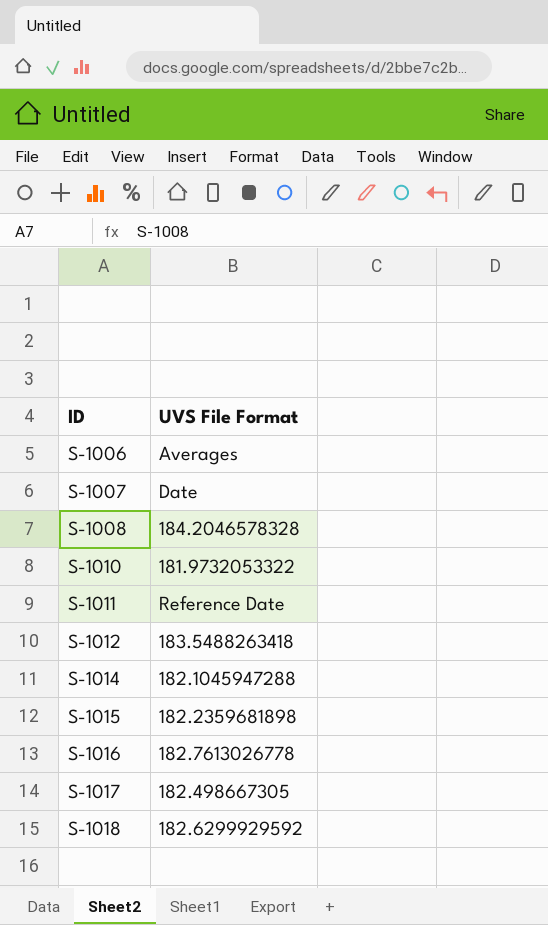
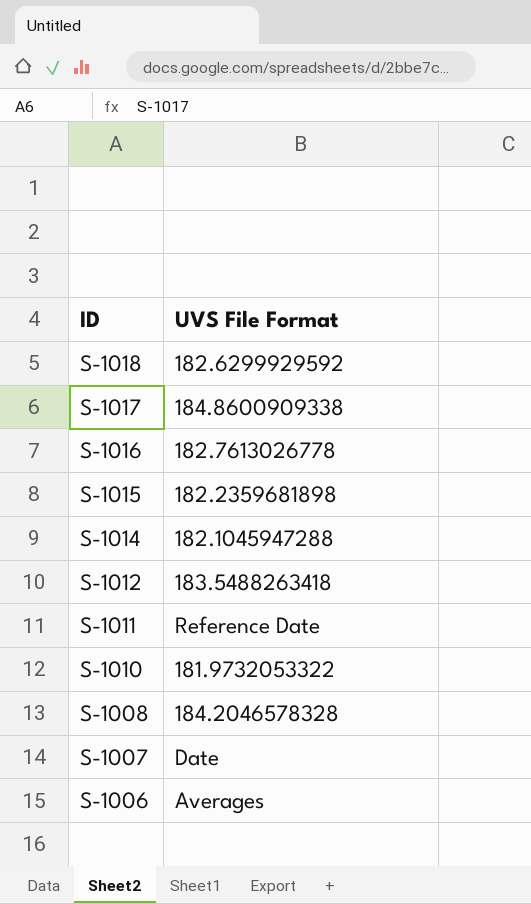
row order: ID ascending -> ID descending
S-1017 | UVS File Format: 182.498667305 -> 184.8600909338

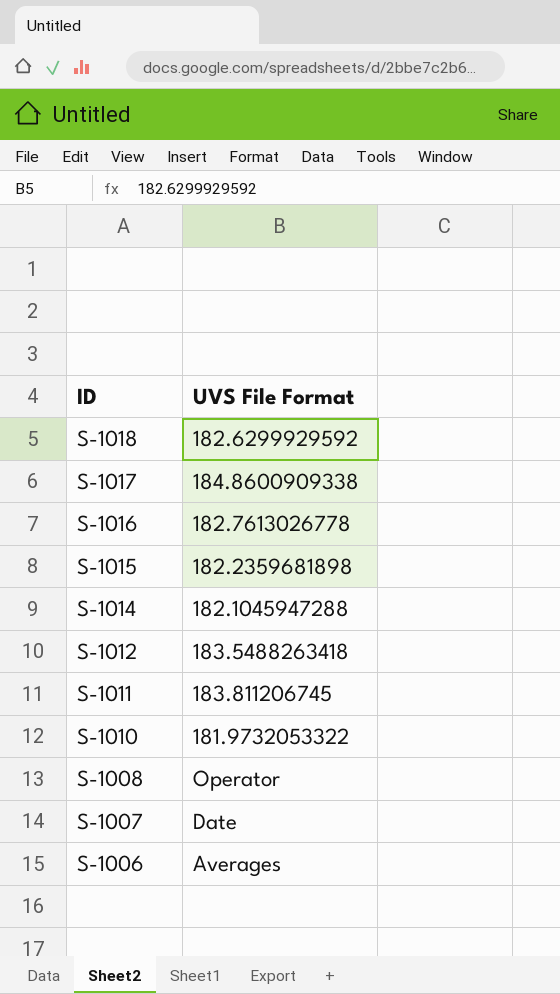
S-1011 | UVS File Format: Reference Date -> 183.811206745
S-1008 | UVS File Format: 184.2046578328 -> Operator

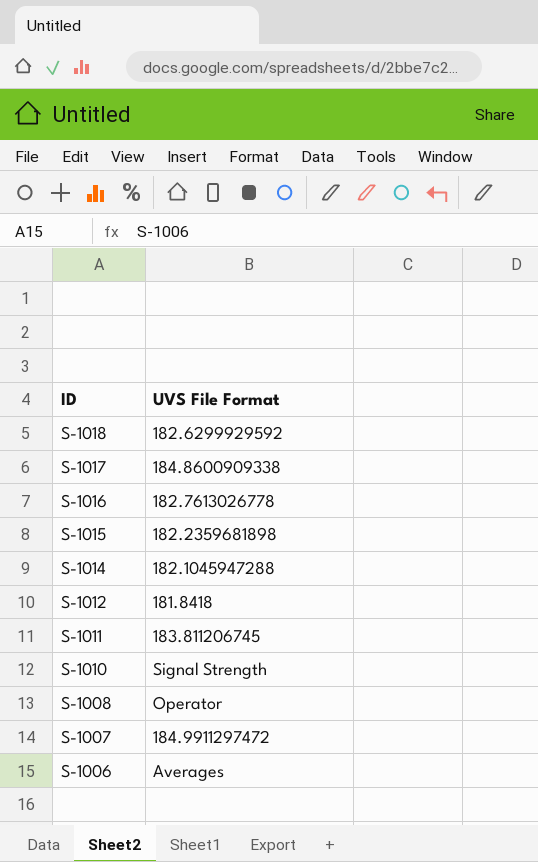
S-1012 | UVS File Format: 183.5488263418 -> 181.8418
S-1010 | UVS File Format: 181.9732053322 -> Signal Strength
S-1007 | UVS File Format: Date -> 184.9911297472

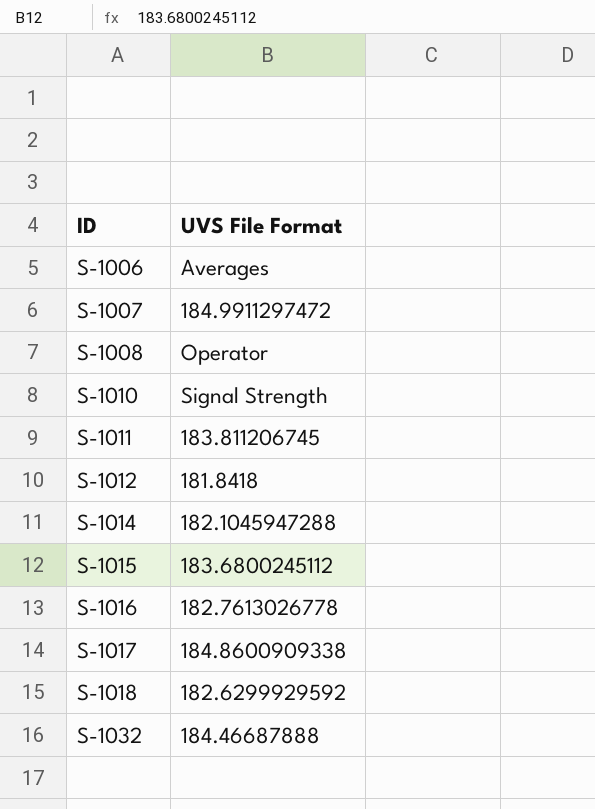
row order: ID descending -> ID ascending
S-1015 | UVS File Format: 182.2359681898 -> 183.6800245112
row S-1032: none -> 184.46687888

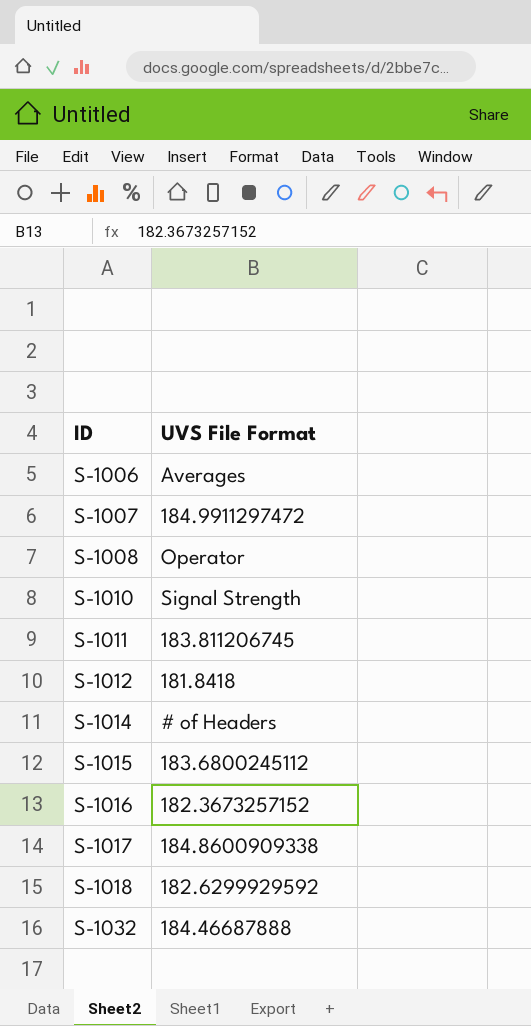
S-1014 | UVS File Format: 182.1045947288 -> # of Headers
S-1016 | UVS File Format: 182.7613026778 -> 182.3673257152

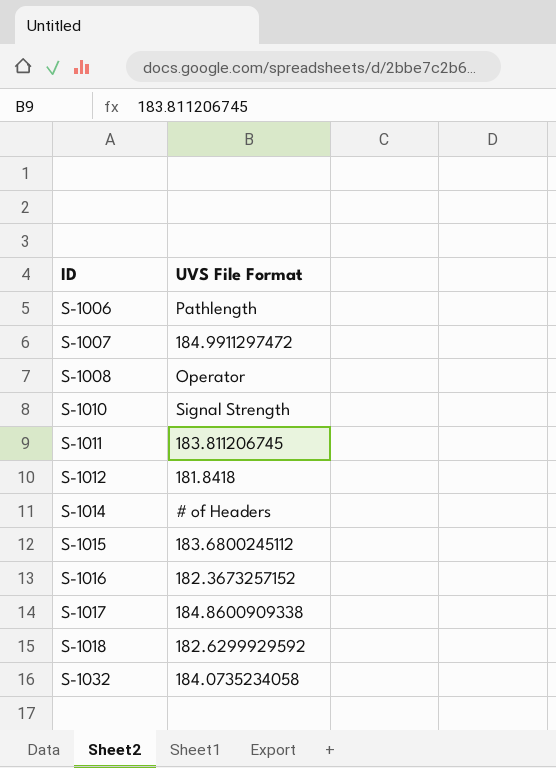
S-1006 | UVS File Format: Averages -> Pathlength
S-1032 | UVS File Format: 184.46687888 -> 184.0735234058

